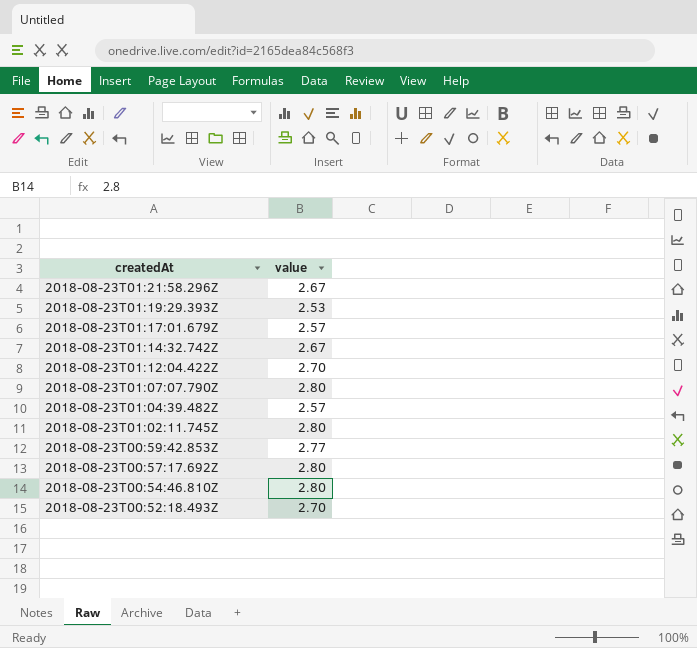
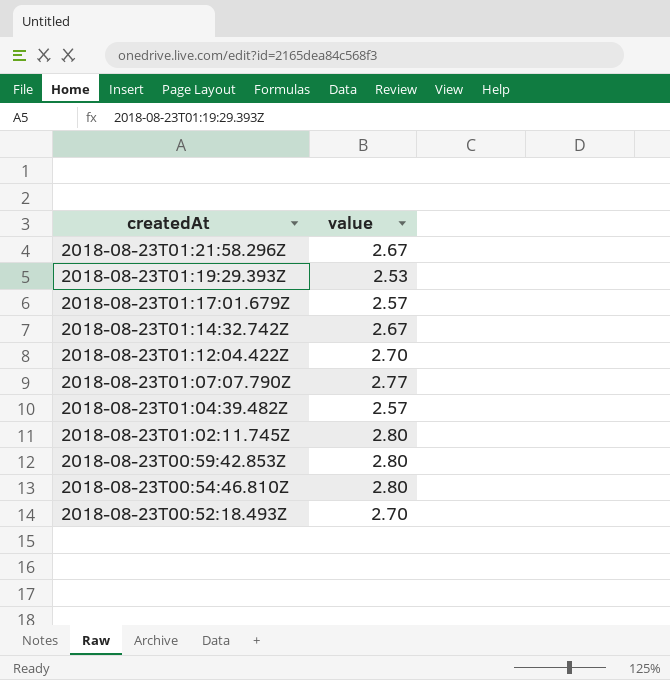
row 2018-08-23T00:57:17.692Z: 2.80 -> none
2018-08-23T01:07:07.790Z | value: 2.80 -> 2.77
2018-08-23T00:59:42.853Z | value: 2.77 -> 2.80

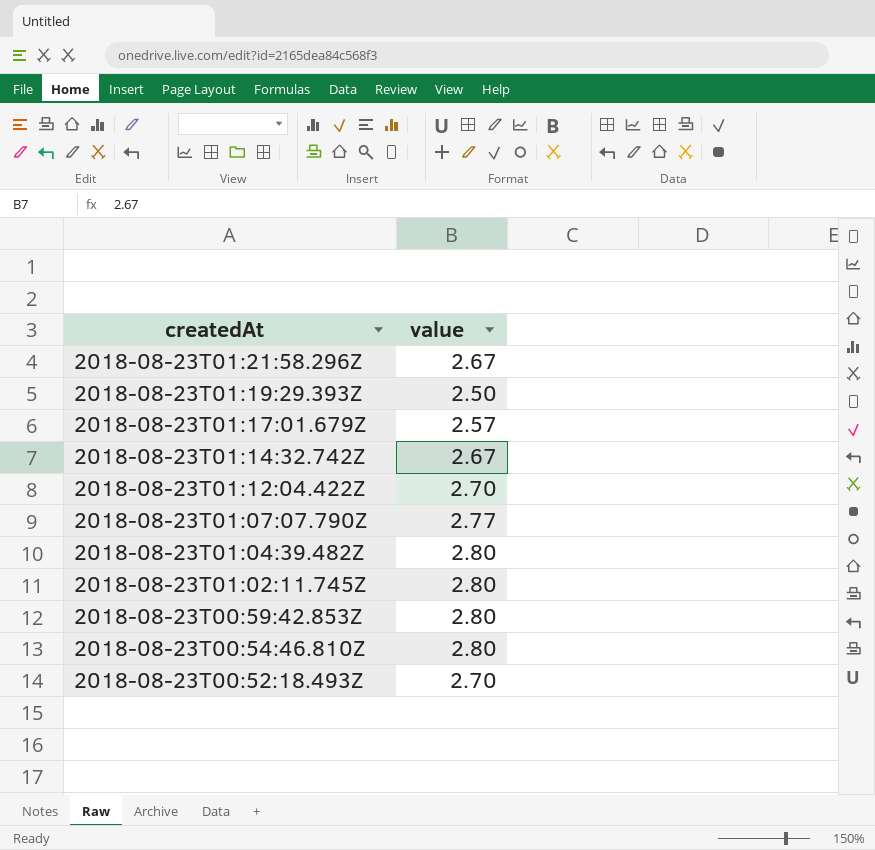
2018-08-23T01:19:29.393Z | value: 2.53 -> 2.50
2018-08-23T01:04:39.482Z | value: 2.57 -> 2.80

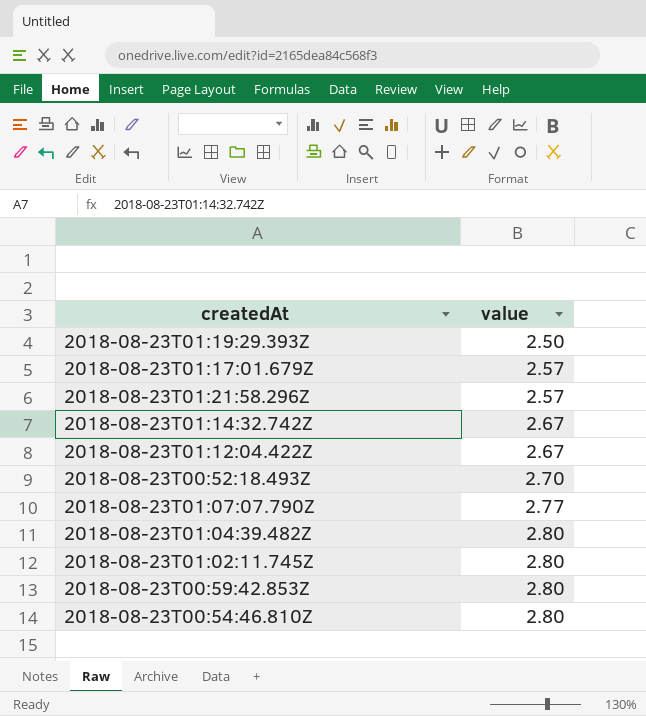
row order: createdAt descending -> value ascending
2018-08-23T01:21:58.296Z | value: 2.67 -> 2.57
2018-08-23T01:12:04.422Z | value: 2.70 -> 2.67

